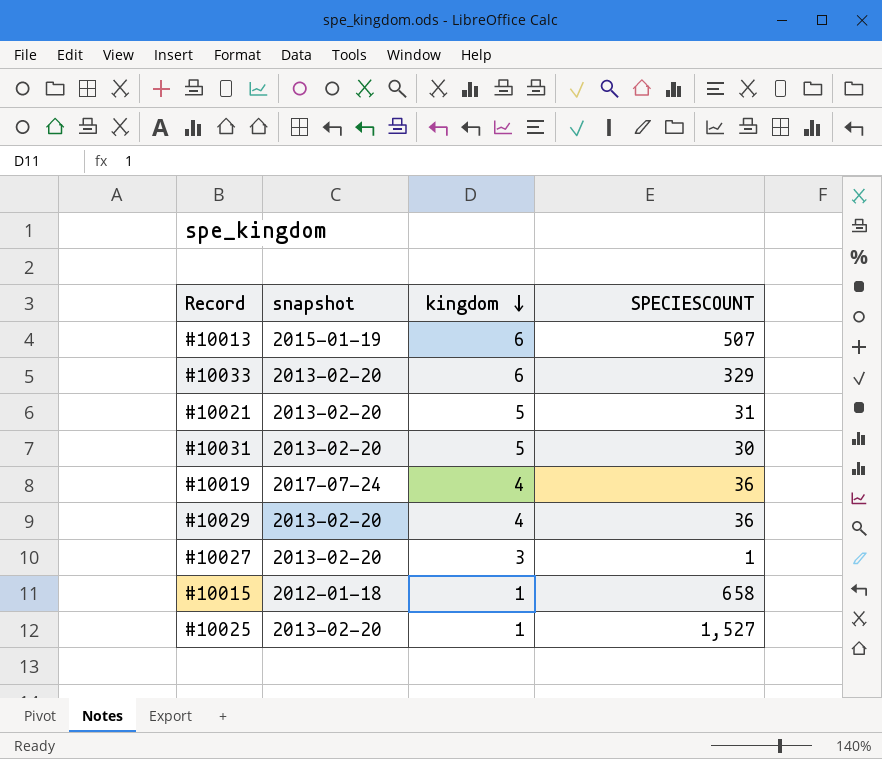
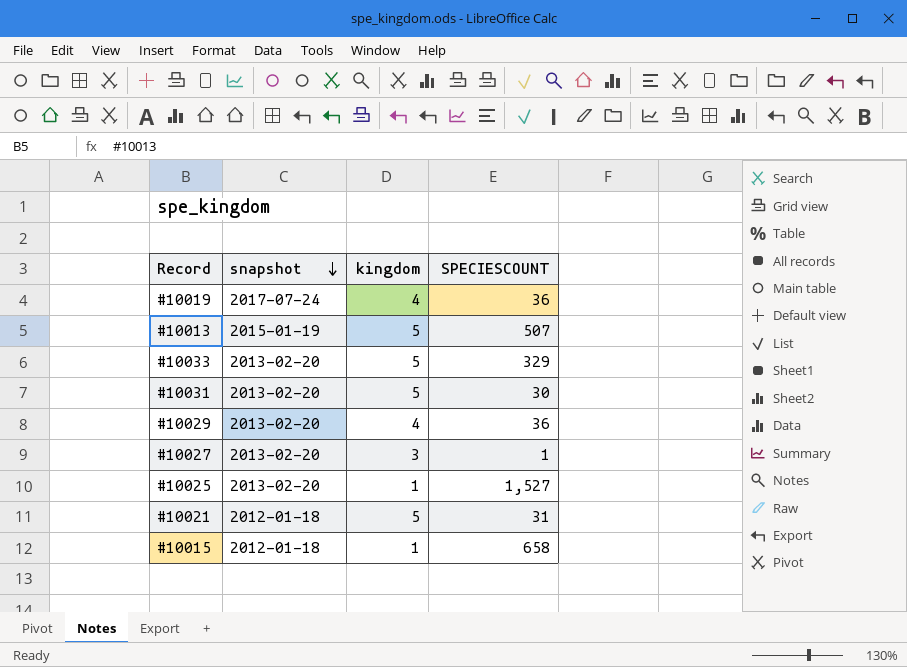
row order: kingdom descending -> snapshot descending
#10013 | kingdom: 6 -> 5
#10033 | kingdom: 6 -> 5
#10021 | snapshot: 2013-02-20 -> 2012-01-18

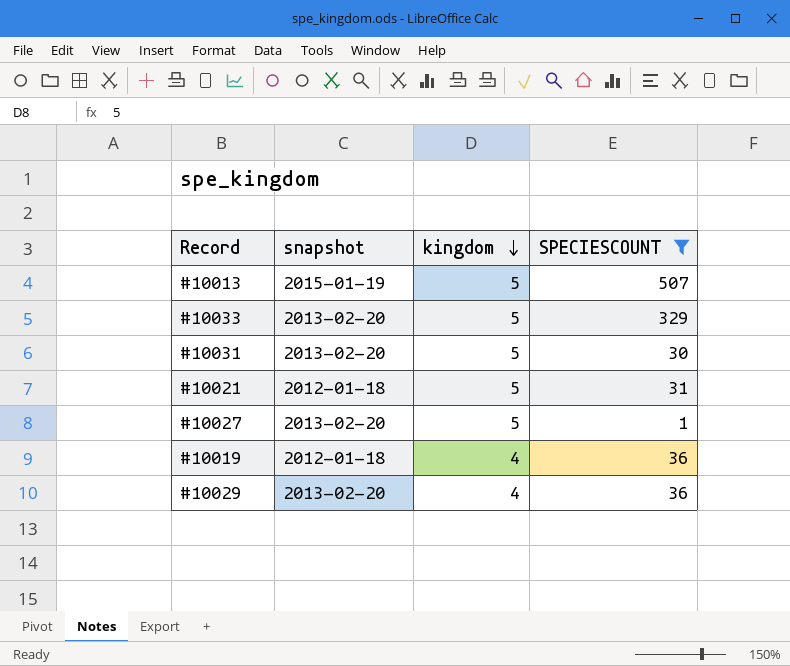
filter: none -> SPECIESCOUNT <= 507
row order: snapshot descending -> kingdom descending
#10027 | kingdom: 3 -> 5
#10019 | snapshot: 2017-07-24 -> 2012-01-18

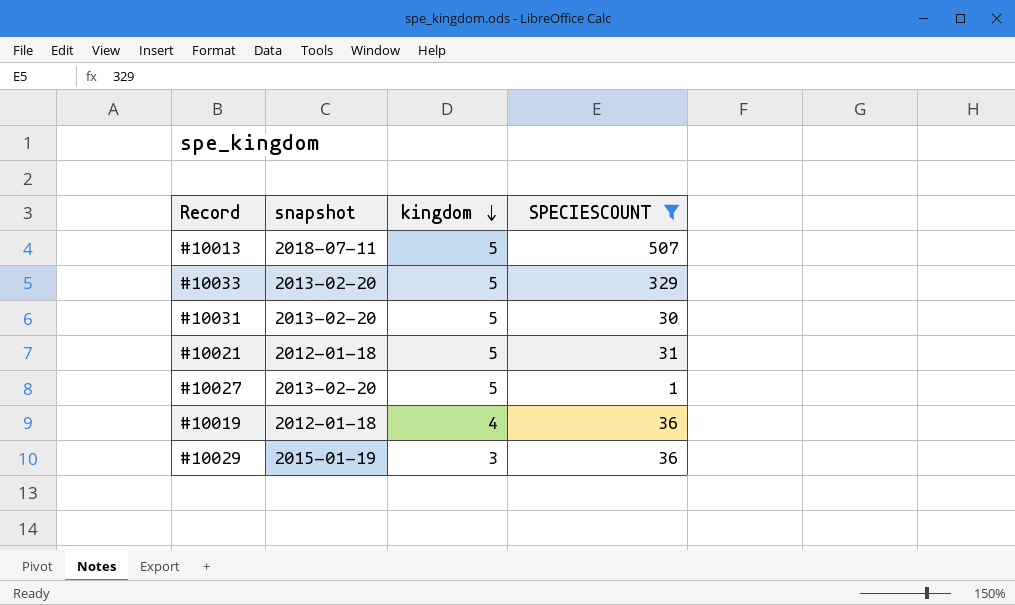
#10013 | snapshot: 2015-01-19 -> 2018-07-11
#10029 | snapshot: 2013-02-20 -> 2015-01-19
#10029 | kingdom: 4 -> 3

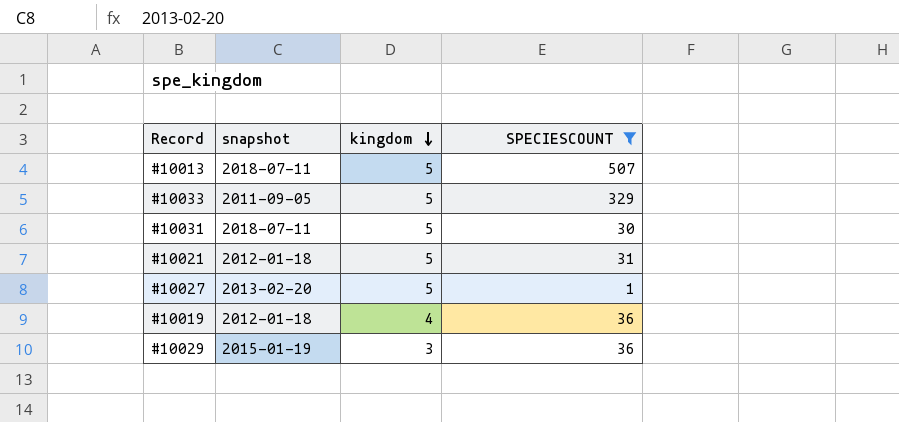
#10033 | snapshot: 2013-02-20 -> 2011-09-05
#10031 | snapshot: 2013-02-20 -> 2018-07-11

